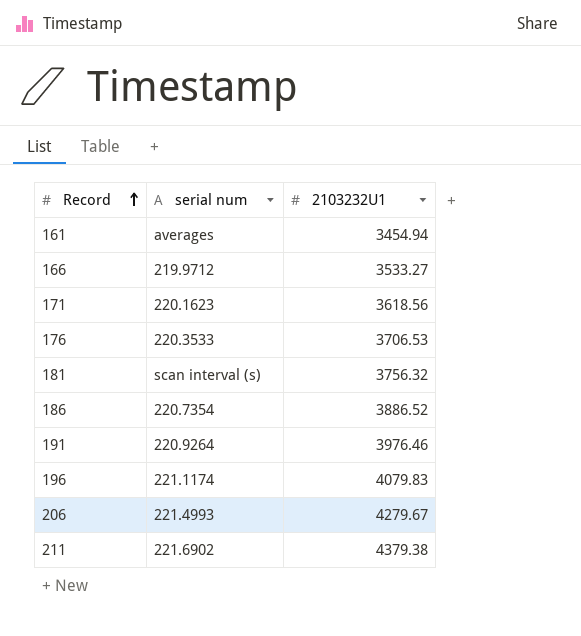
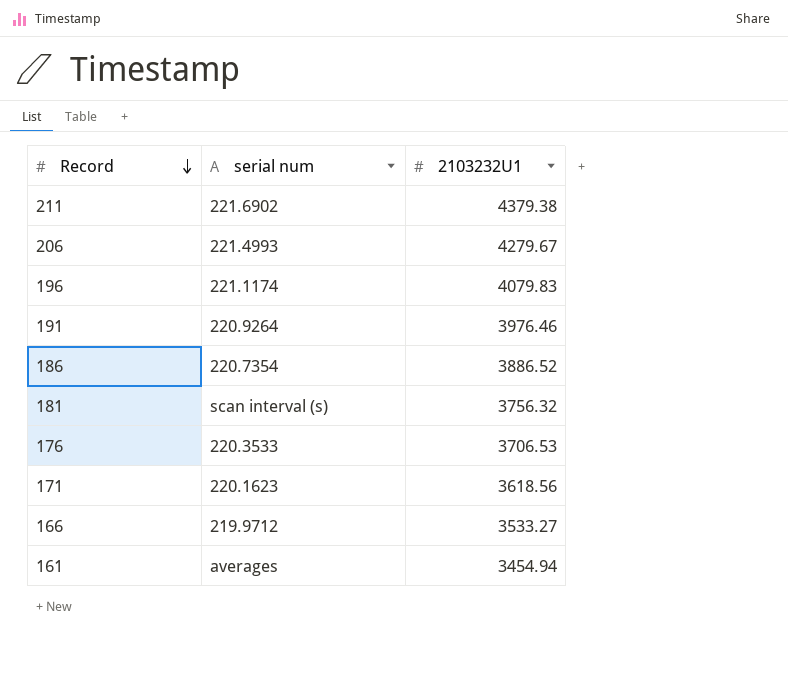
row order: Record ascending -> Record descending

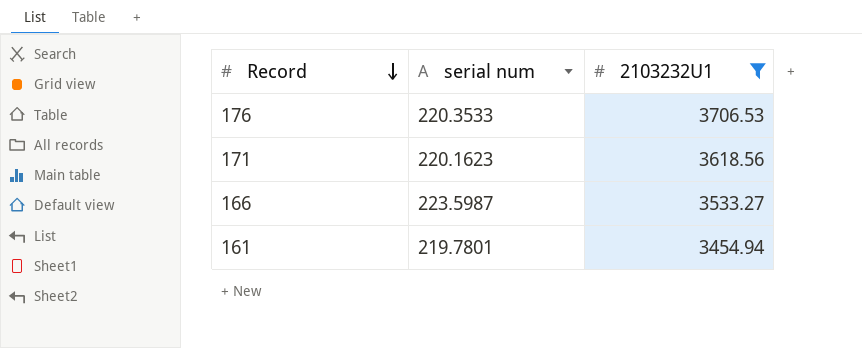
filter: none -> 2103232U1 <= 3706.53
166 | serial num: 219.9712 -> 223.5987
161 | serial num: averages -> 219.7801

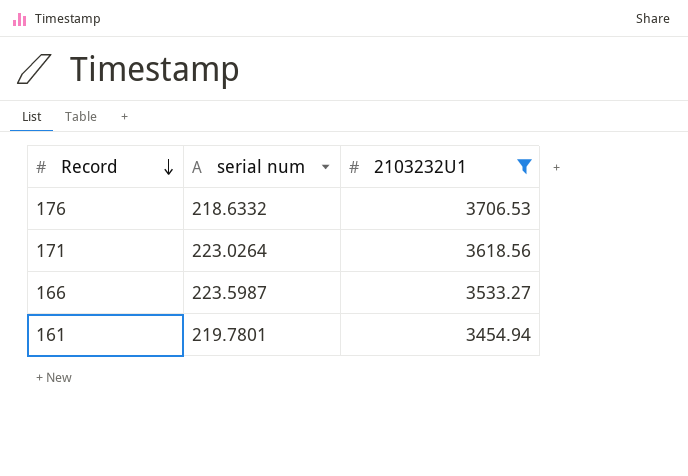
176 | serial num: 220.3533 -> 218.6332
171 | serial num: 220.1623 -> 223.0264

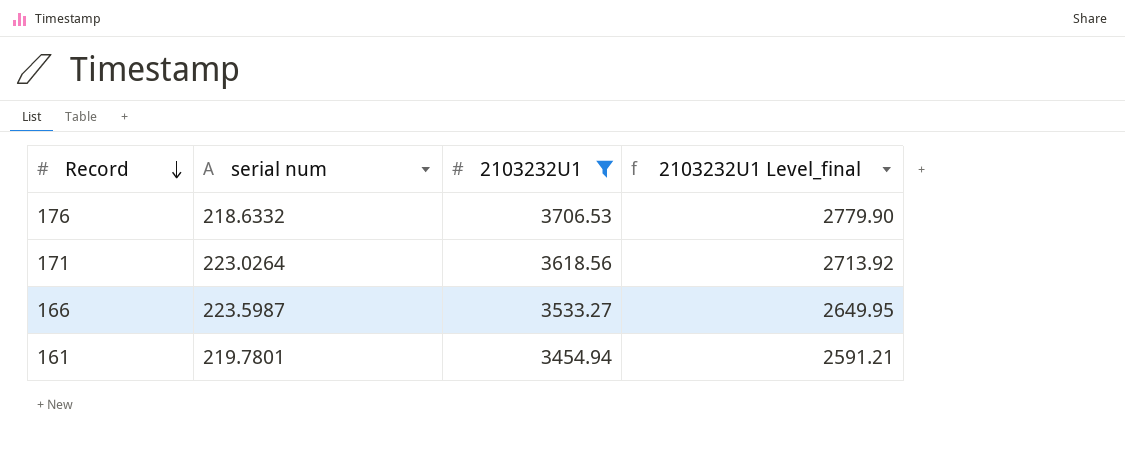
column 2103232U1 Level_final | formula: none -> [2103232U1] * 0.75

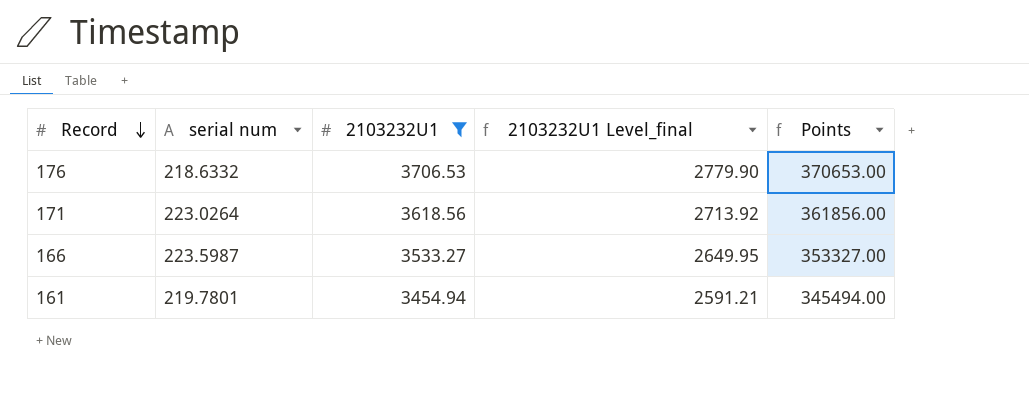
column Points | formula: none -> [2103232U1] * 100

